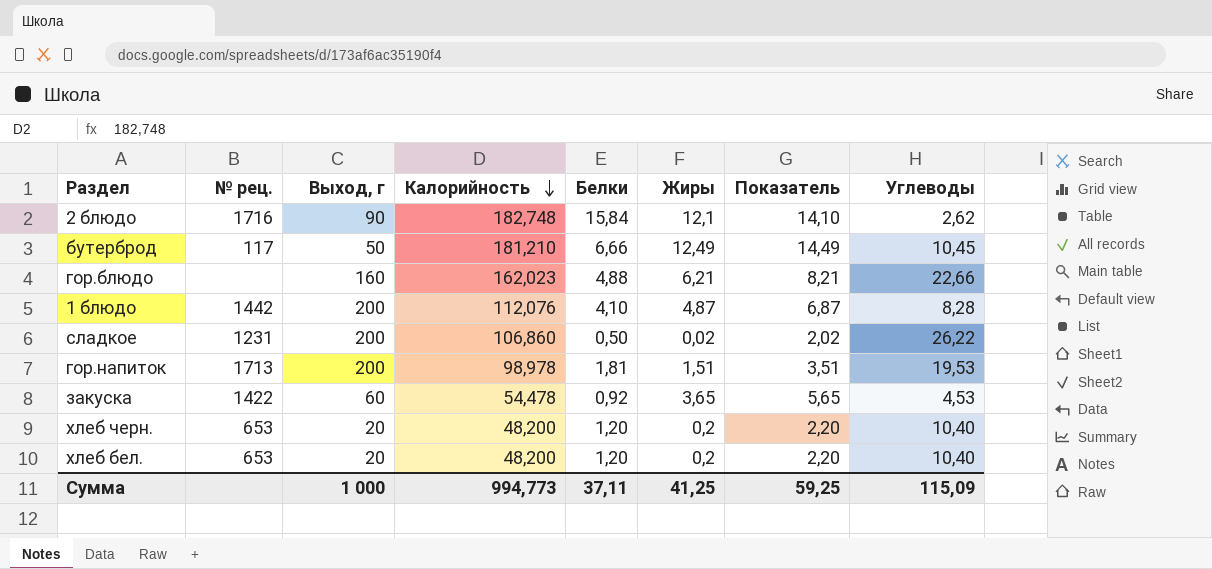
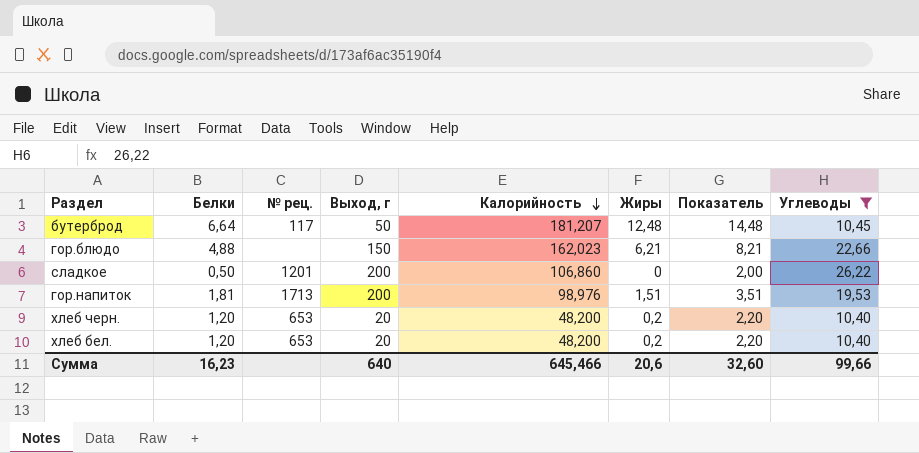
filter: none -> Углеводы >= 10,40
column Белки | position: 5 -> 2
бутерброд | Белки: 6,66 -> 6,64
бутерброд | Калорийность: 181,210 -> 181,207
бутерброд | Жиры: 12,49 -> 12,48
бутерброд | Показатель: 14,49 -> 14,48
гор.блюдо | Выход, г: 160 -> 150
сладкое | № рец.: 1231 -> 1201
сладкое | Жиры: 0,02 -> 0
сладкое | Показатель: 2,02 -> 2,00
гор.напиток | Калорийность: 98,978 -> 98,976
Сумма | Белки: 37,11 -> 16,23
Сумма | Выход, г: 1 000 -> 640
Сумма | Калорийность: 994,773 -> 645,466
Сумма | Жиры: 41,25 -> 20,6
Сумма | Показатель: 59,25 -> 32,60
Сумма | Углеводы: 115,09 -> 99,66

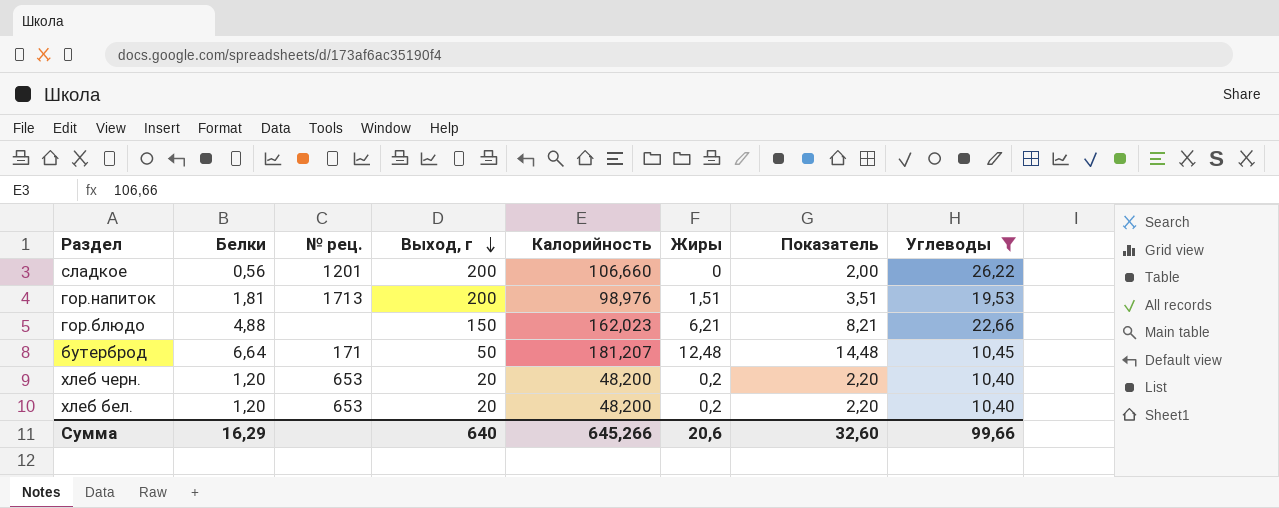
row order: Калорийность descending -> Выход, г descending
сладкое | Белки: 0,50 -> 0,56
сладкое | Калорийность: 106,860 -> 106,660
бутерброд | № рец.: 117 -> 171
Сумма | Белки: 16,23 -> 16,29
Сумма | Калорийность: 645,466 -> 645,266

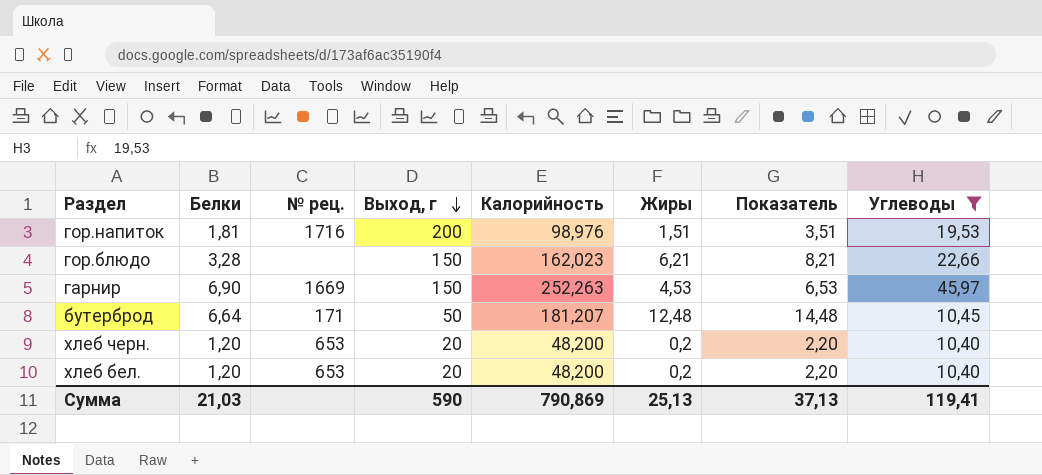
row сладкое: 0,56 | 1201 | 200 | 106,660 | 0 | 2,00 | 26,22 -> none
гор.напиток | № рец.: 1713 -> 1716
гор.блюдо | Белки: 4,88 -> 3,28
row гарнир: none -> 6,90 | 1669 | 150 | 252,263 | 4,53 | 6,53 | 45,97
Сумма | Белки: 16,29 -> 21,03
Сумма | Выход, г: 640 -> 590
Сумма | Калорийность: 645,266 -> 790,869
Сумма | Жиры: 20,6 -> 25,13
Сумма | Показатель: 32,60 -> 37,13
Сумма | Углеводы: 99,66 -> 119,41

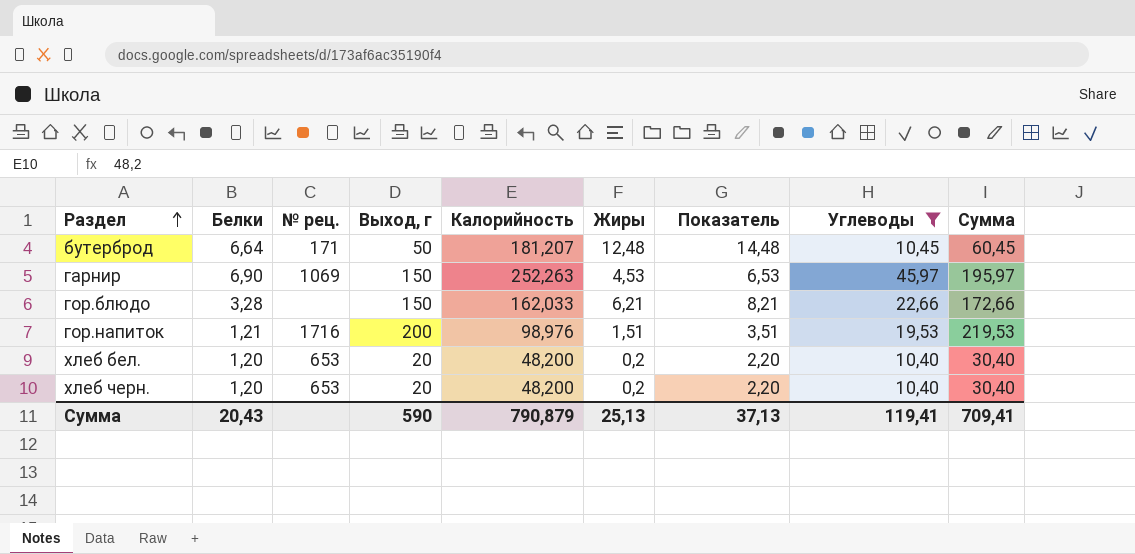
row order: Выход, г descending -> Раздел ascending
column Сумма | formula: none -> [Выход, г] + [Углеводы]
гарнир | № рец.: 1669 -> 1069
гор.блюдо | Калорийность: 162,023 -> 162,033
гор.напиток | Белки: 1,81 -> 1,21
Сумма | Белки: 21,03 -> 20,43
Сумма | Калорийность: 790,869 -> 790,879

